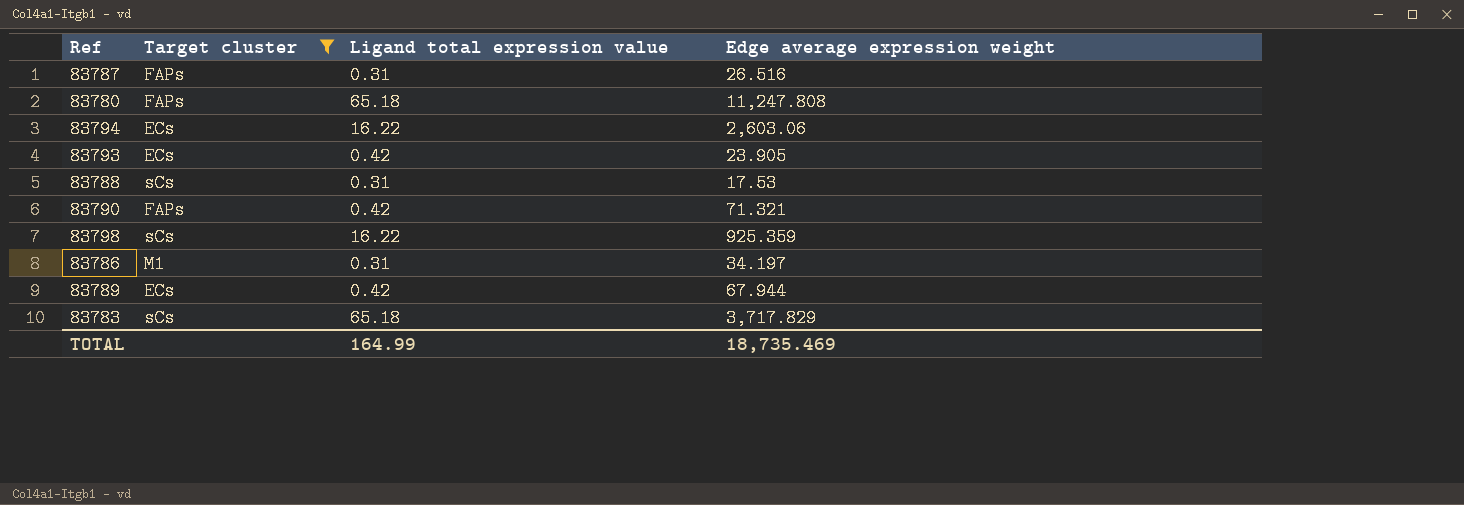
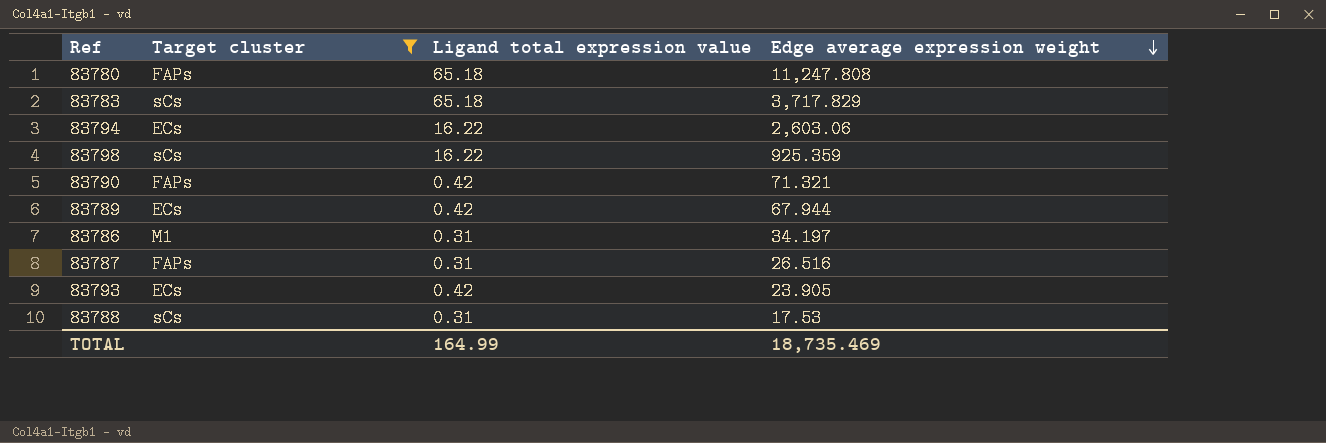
row order: none -> Edge average expression weight descending

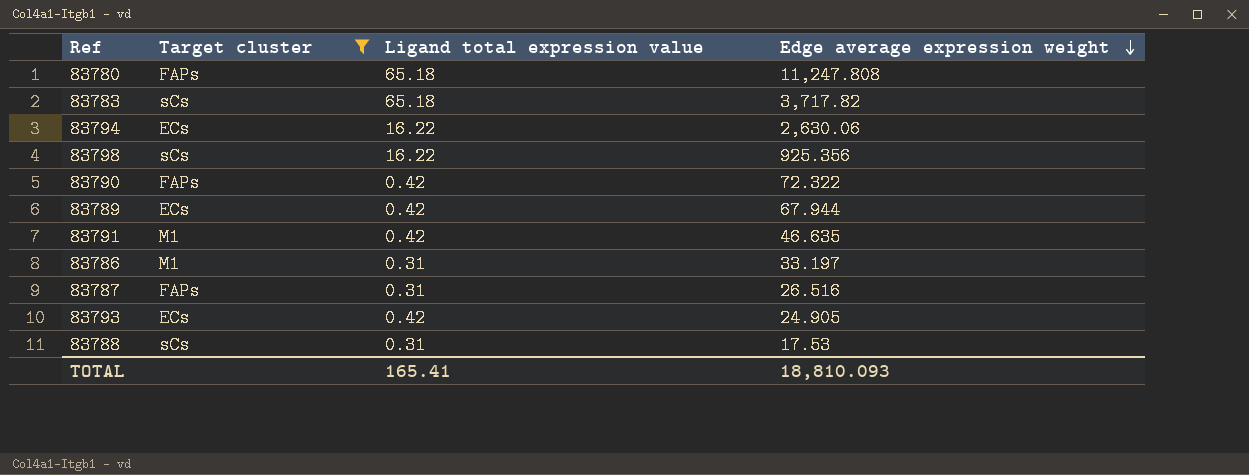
83783 | Edge average expression weight: 3,717.829 -> 3,717.82
83794 | Edge average expression weight: 2,603.06 -> 2,630.06
83798 | Edge average expression weight: 925.359 -> 925.356
83790 | Edge average expression weight: 71.321 -> 72.322
row 83791: none -> M1 | 0.42 | 46.635
83786 | Edge average expression weight: 34.197 -> 33.197
83793 | Edge average expression weight: 23.905 -> 24.905
TOTAL | Ligand total expression value: 164.99 -> 165.41
TOTAL | Edge average expression weight: 18,735.469 -> 18,810.093

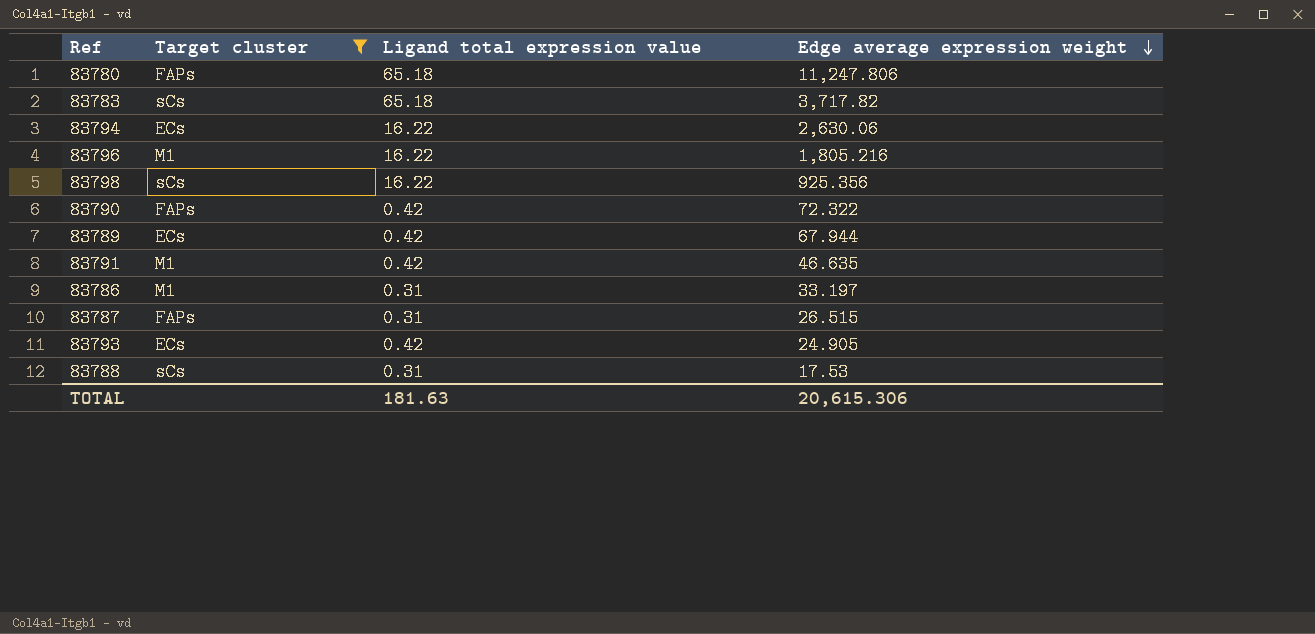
83780 | Edge average expression weight: 11,247.808 -> 11,247.806
row 83796: none -> M1 | 16.22 | 1,805.216
83787 | Edge average expression weight: 26.516 -> 26.515
TOTAL | Ligand total expression value: 165.41 -> 181.63
TOTAL | Edge average expression weight: 18,810.093 -> 20,615.306

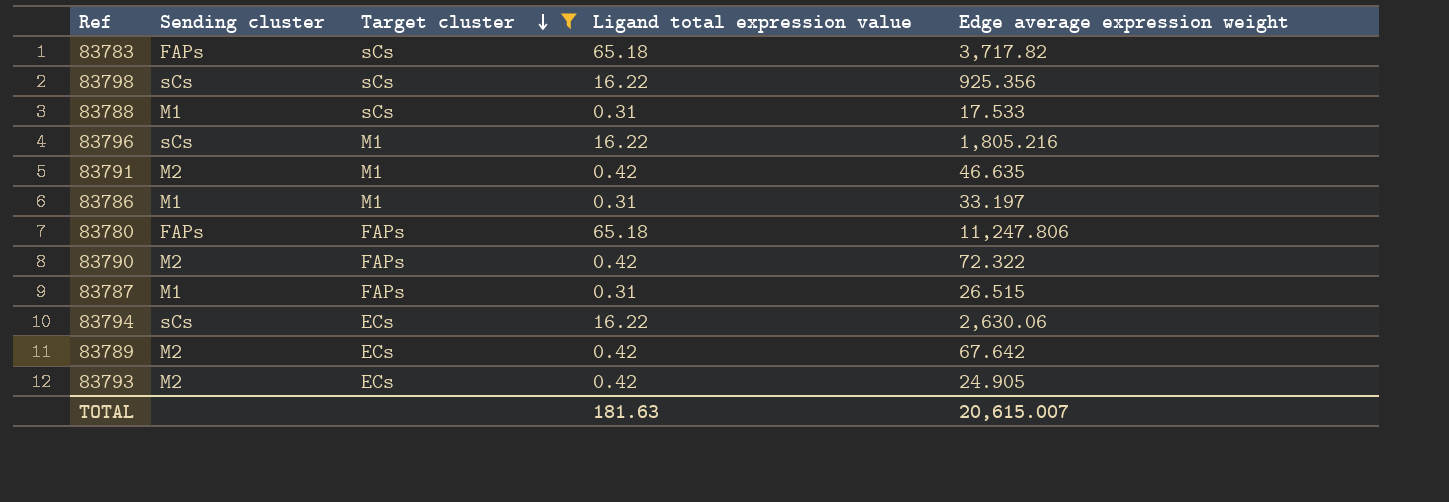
row order: Edge average expression weight descending -> Target cluster descending
column Sending cluster | position: none -> 2
83788 | Edge average expression weight: 17.53 -> 17.533
83789 | Edge average expression weight: 67.944 -> 67.642
TOTAL | Edge average expression weight: 20,615.306 -> 20,615.007

